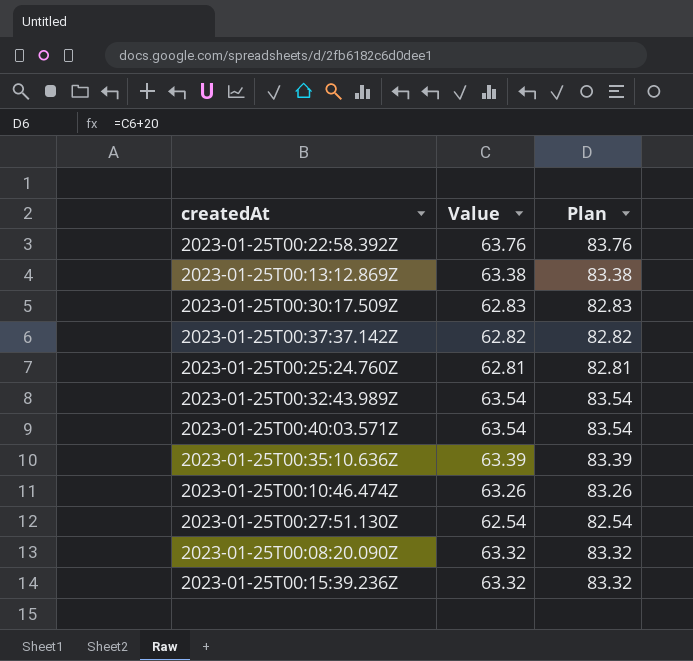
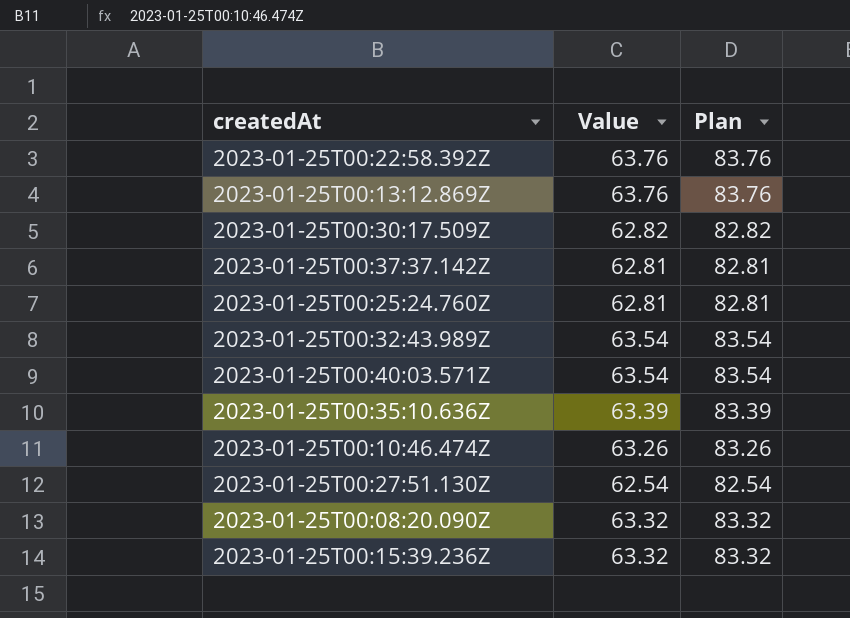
2023-01-25T00:13:12.869Z | Value: 63.38 -> 63.76
2023-01-25T00:13:12.869Z | Plan: 83.38 -> 83.76
2023-01-25T00:30:17.509Z | Value: 62.83 -> 62.82
2023-01-25T00:30:17.509Z | Plan: 82.83 -> 82.82
2023-01-25T00:37:37.142Z | Value: 62.82 -> 62.81
2023-01-25T00:37:37.142Z | Plan: 82.82 -> 82.81

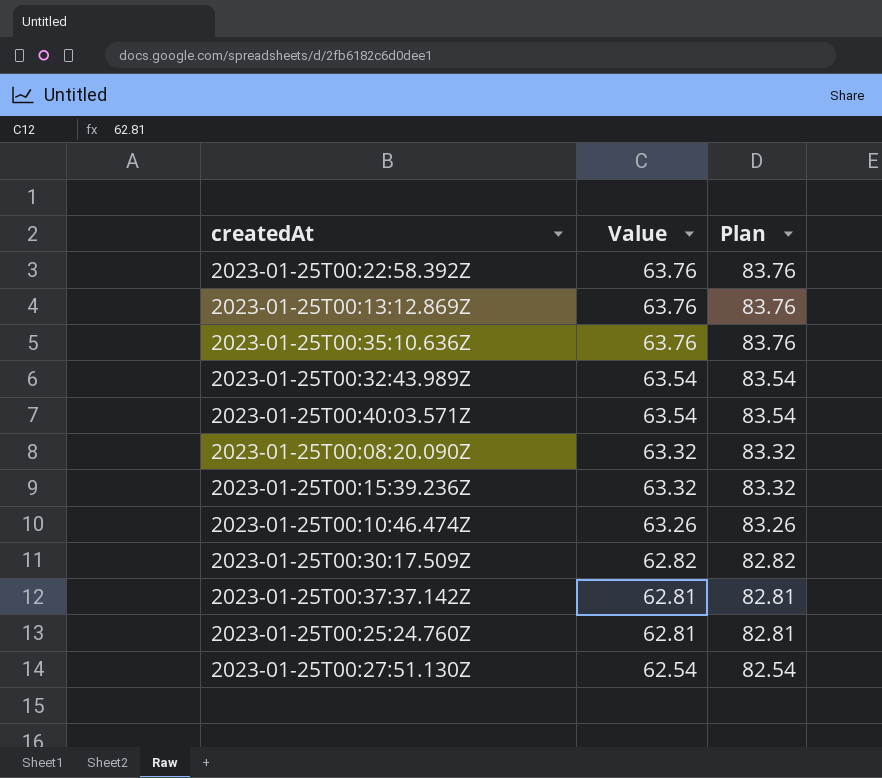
row order: none -> Value descending
2023-01-25T00:35:10.636Z | Value: 63.39 -> 63.76
2023-01-25T00:35:10.636Z | Plan: 83.39 -> 83.76

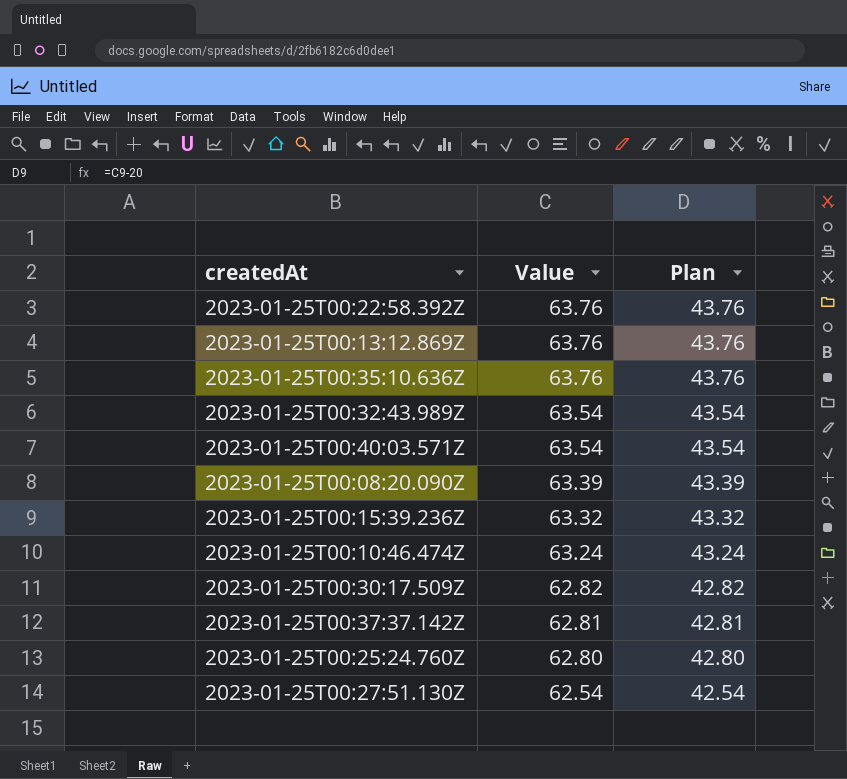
column Plan | formula: [Value] + 20 -> [Value] - 20
2023-01-25T00:08:20.090Z | Value: 63.32 -> 63.39
2023-01-25T00:10:46.474Z | Value: 63.26 -> 63.24
2023-01-25T00:25:24.760Z | Value: 62.81 -> 62.80

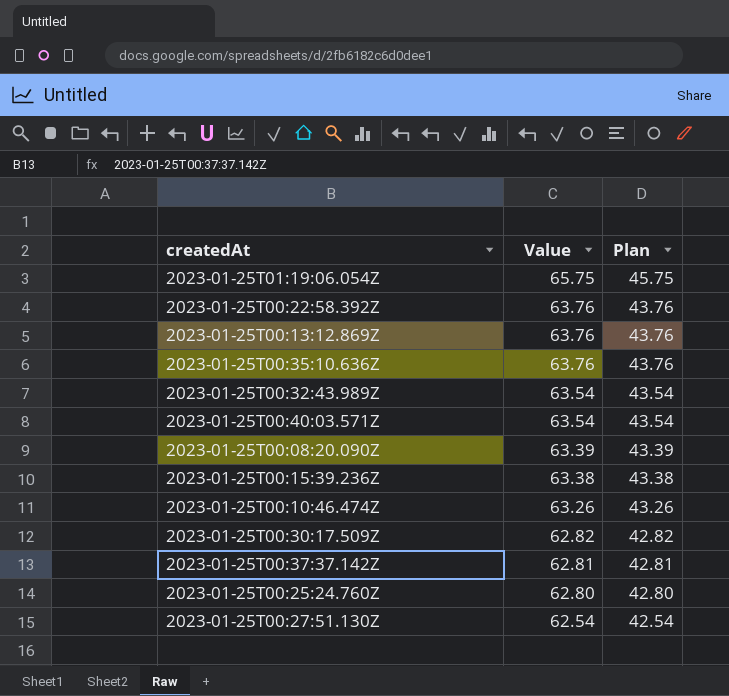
row 2023-01-25T01:19:06.054Z: none -> 65.75 | 45.75
2023-01-25T00:15:39.236Z | Value: 63.32 -> 63.38
2023-01-25T00:15:39.236Z | Plan: 43.32 -> 43.38
2023-01-25T00:10:46.474Z | Value: 63.24 -> 63.26
2023-01-25T00:10:46.474Z | Plan: 43.24 -> 43.26

